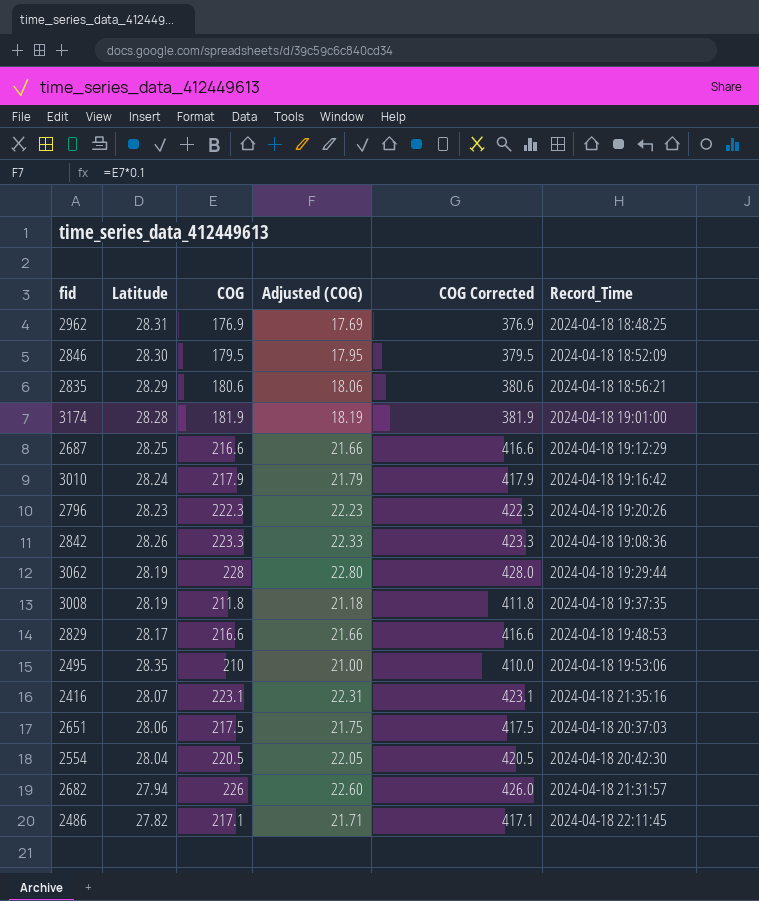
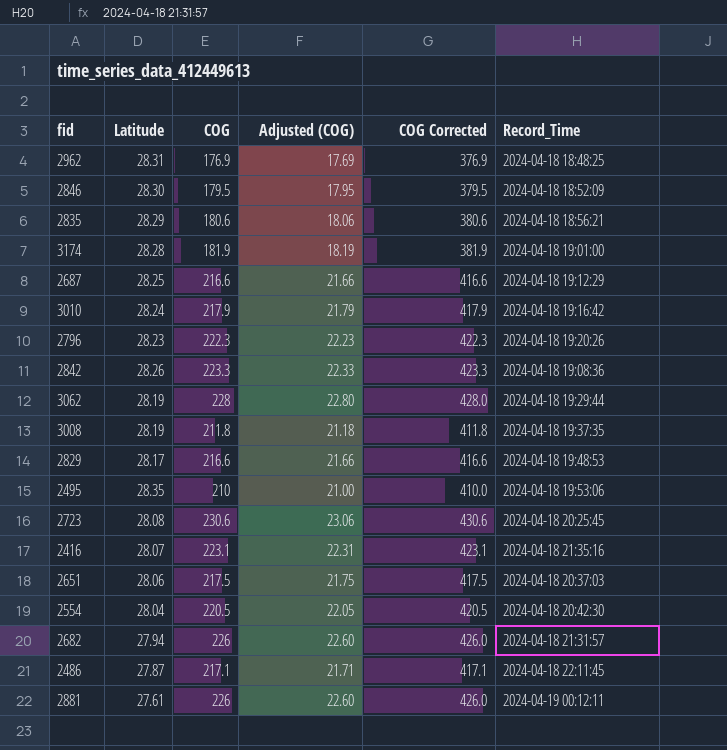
row 2723: none -> 28.08 | 230.6 | 23.06 | 430.6 | 2024-04-18 20:25:45
2486 | Latitude: 27.82 -> 27.87
row 2881: none -> 27.61 | 226 | 22.60 | 426.0 | 2024-04-19 00:12:11

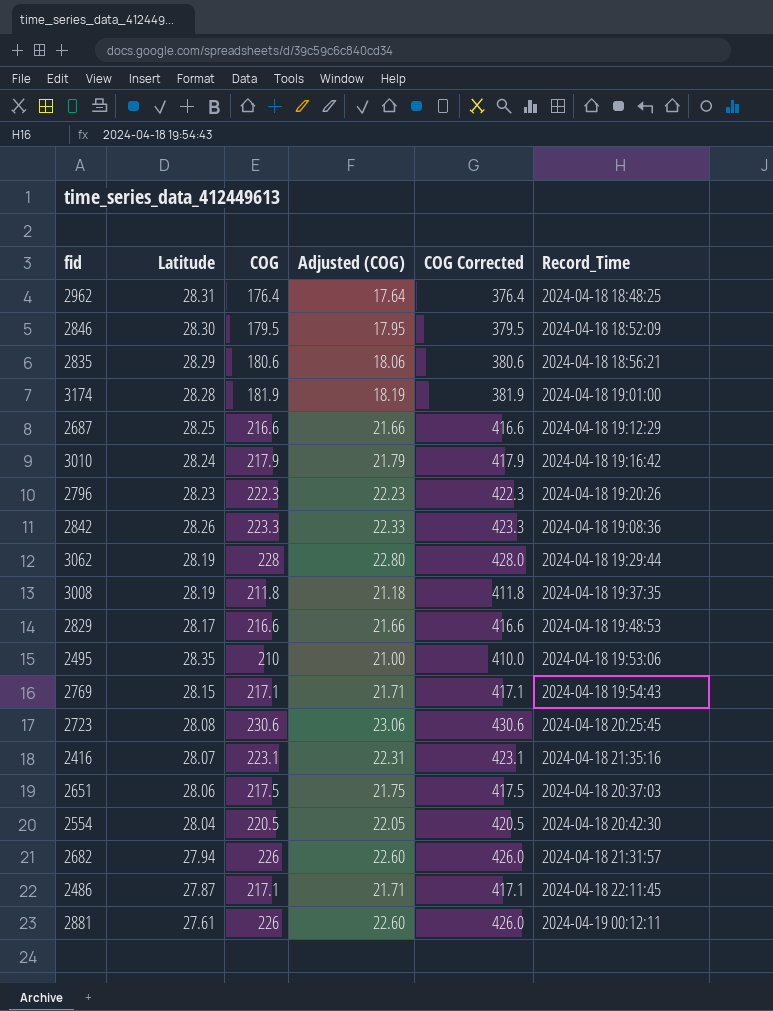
2962 | COG: 176.9 -> 176.4
2962 | Adjusted (COG): 17.69 -> 17.64
2962 | COG Corrected: 376.9 -> 376.4
row 2769: none -> 28.15 | 217.1 | 21.71 | 417.1 | 2024-04-18 19:54:43

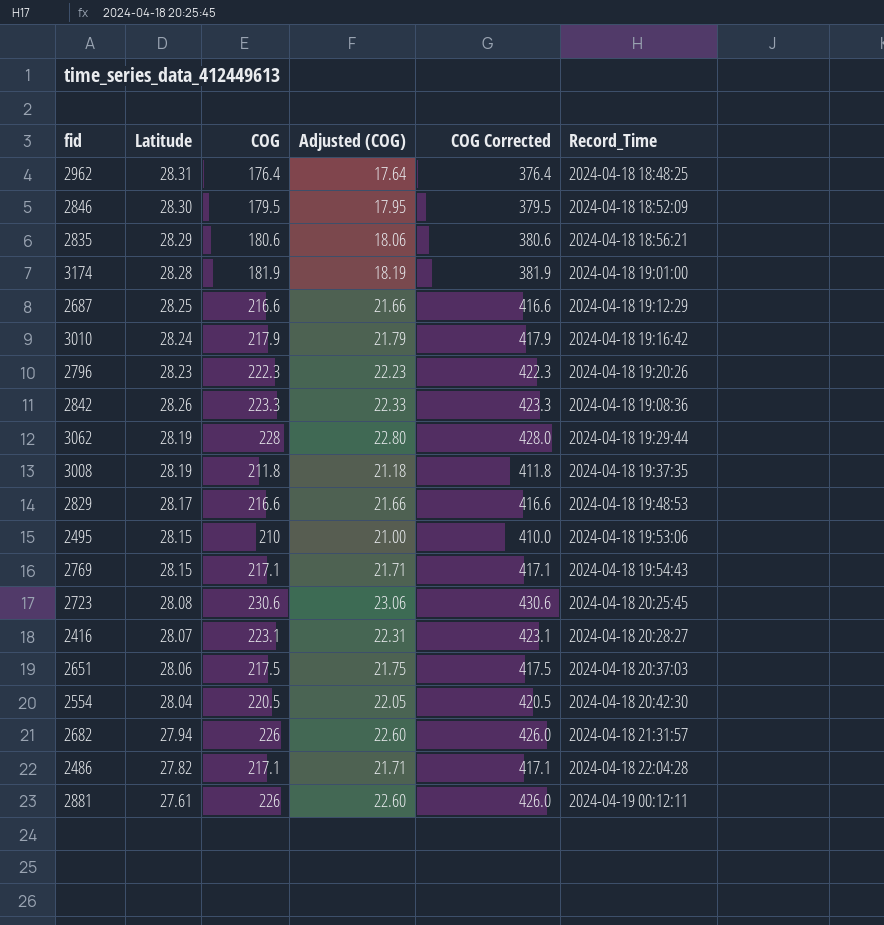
2495 | Latitude: 28.35 -> 28.15
2416 | Record_Time: 2024-04-18 21:35:16 -> 2024-04-18 20:28:27
2486 | Latitude: 27.87 -> 27.82
2486 | Record_Time: 2024-04-18 22:11:45 -> 2024-04-18 22:04:28

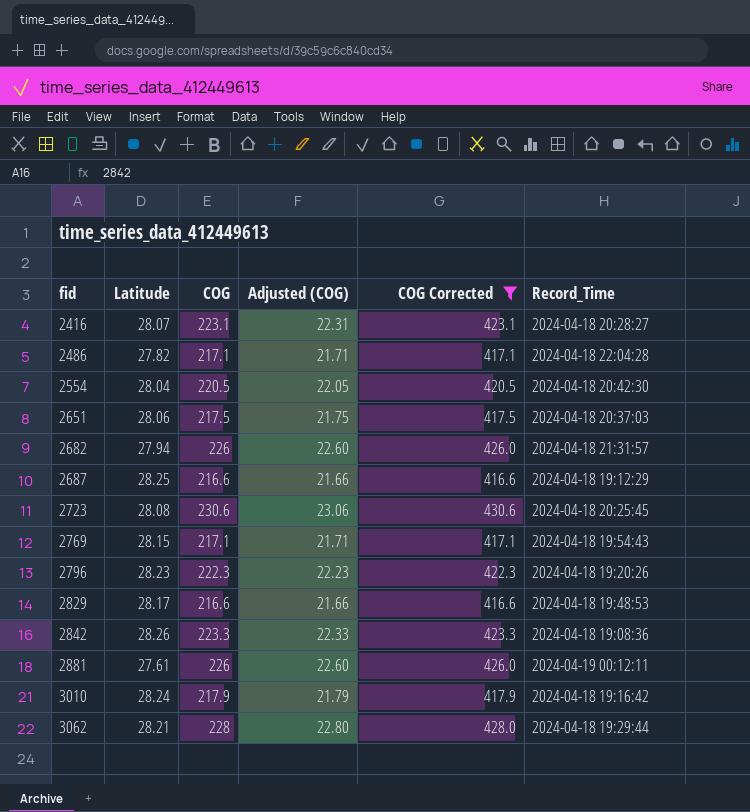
filter: none -> COG Corrected >= 416.6
row order: none -> fid ascending
3062 | Latitude: 28.19 -> 28.21

